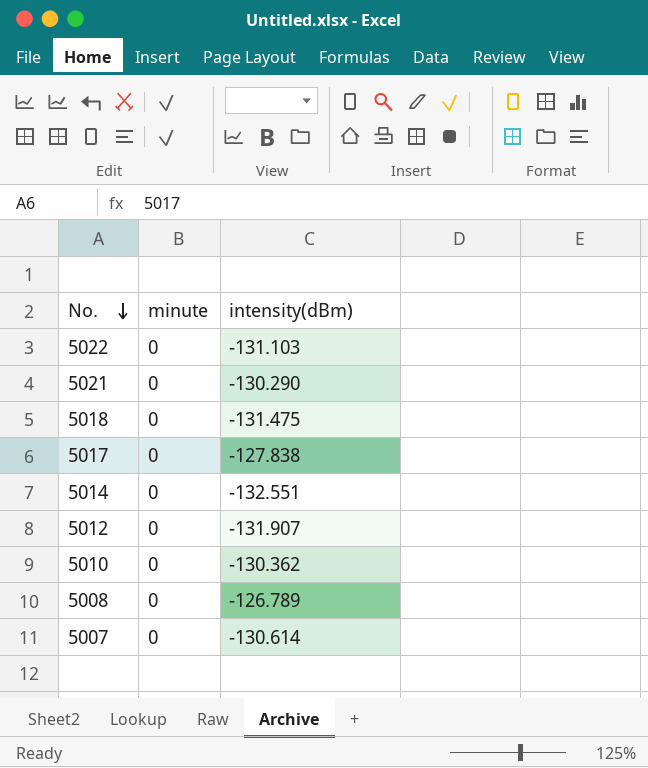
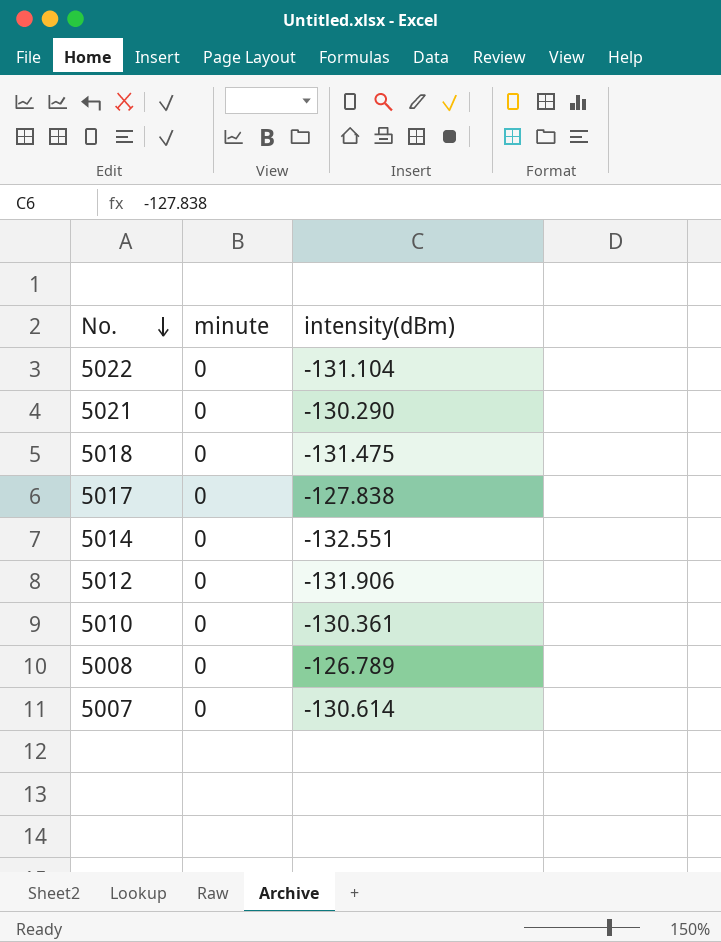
5022 | intensity(dBm): -131.103 -> -131.104
5012 | intensity(dBm): -131.907 -> -131.906
5010 | intensity(dBm): -130.362 -> -130.361

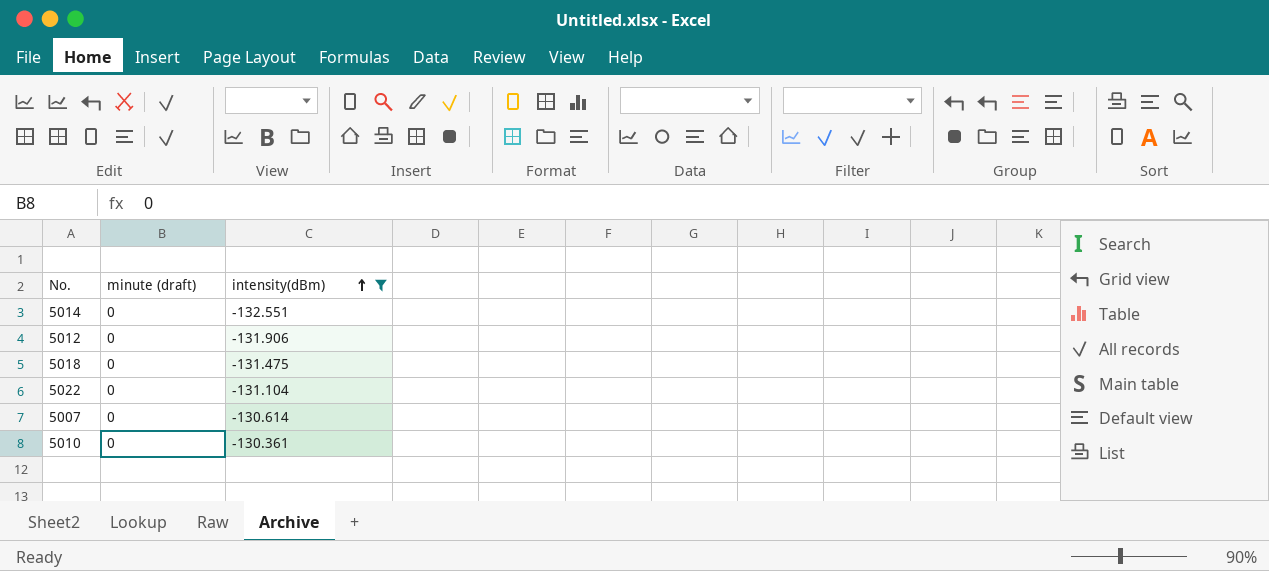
filter: none -> intensity(dBm) <= -130.361
row order: No. descending -> intensity(dBm) ascending
column name: minute -> minute (draft)

